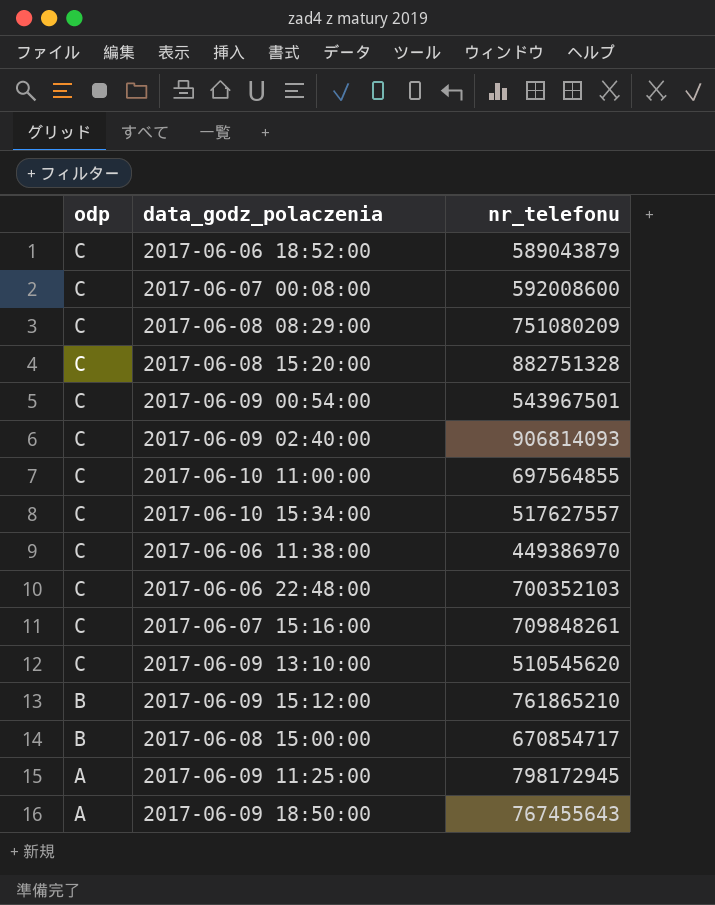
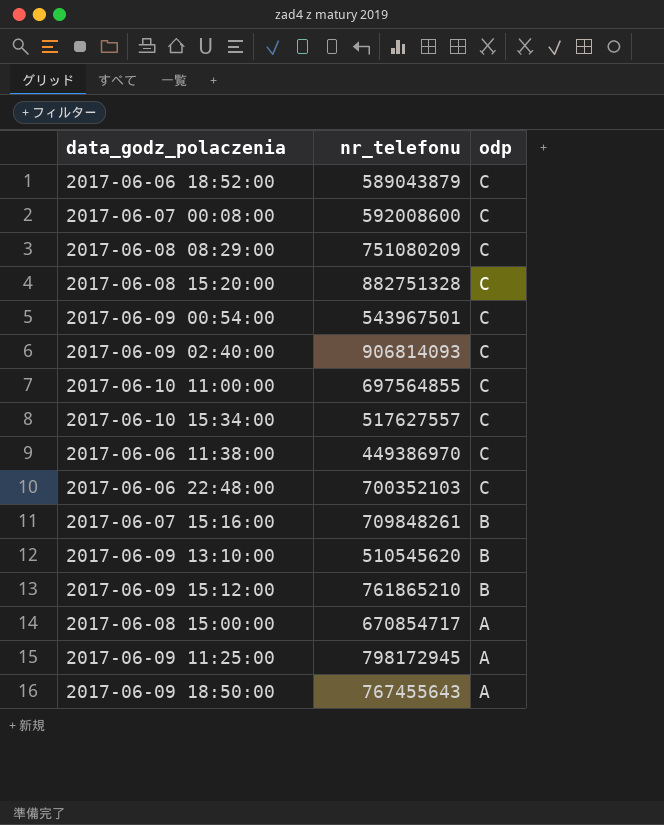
column odp | position: 1 -> 3
2017-06-07 15:16:00 | odp: C -> B
2017-06-09 13:10:00 | odp: C -> B
2017-06-08 15:00:00 | odp: B -> A

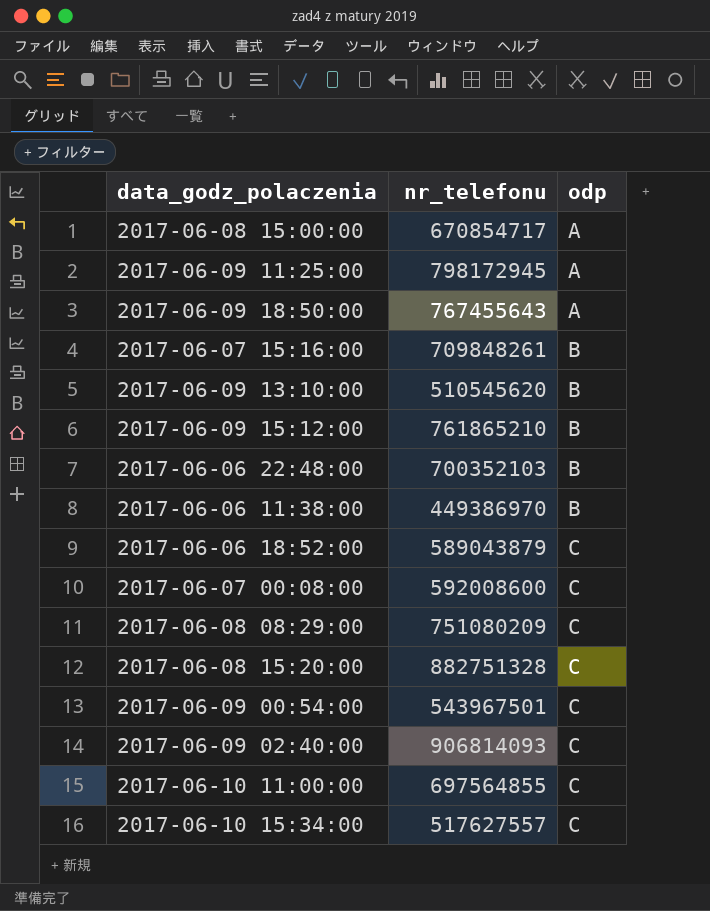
row order: odp descending -> odp ascending
2017-06-06 22:48:00 | odp: C -> B
2017-06-06 11:38:00 | odp: C -> B

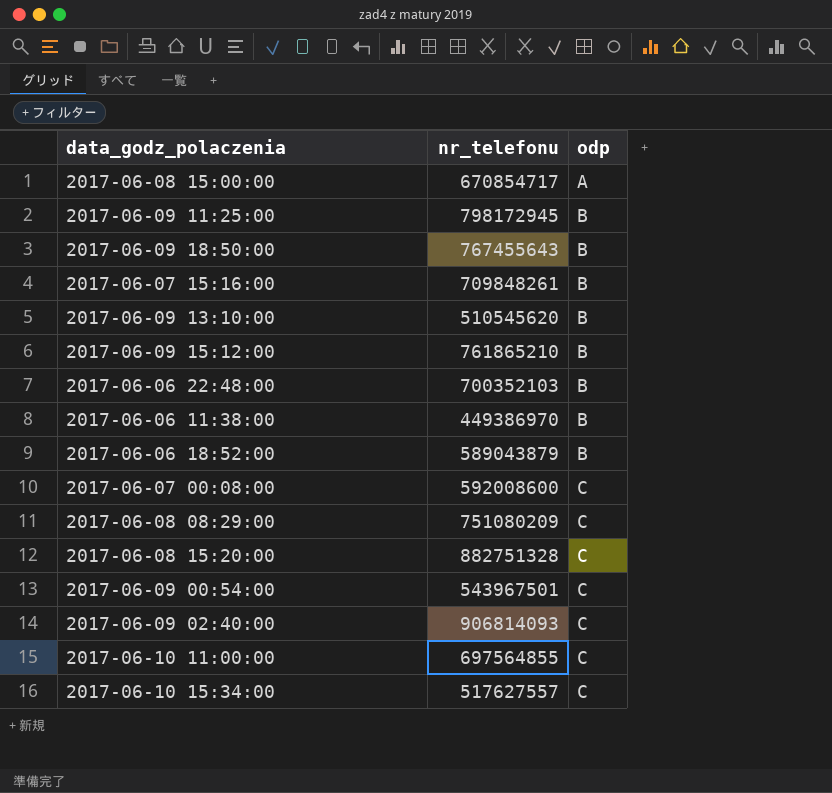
2017-06-09 11:25:00 | odp: A -> B
2017-06-09 18:50:00 | odp: A -> B
2017-06-06 18:52:00 | odp: C -> B

